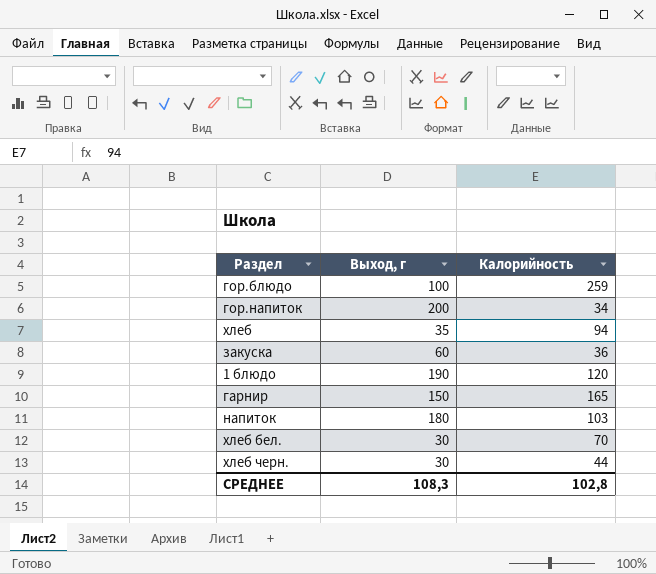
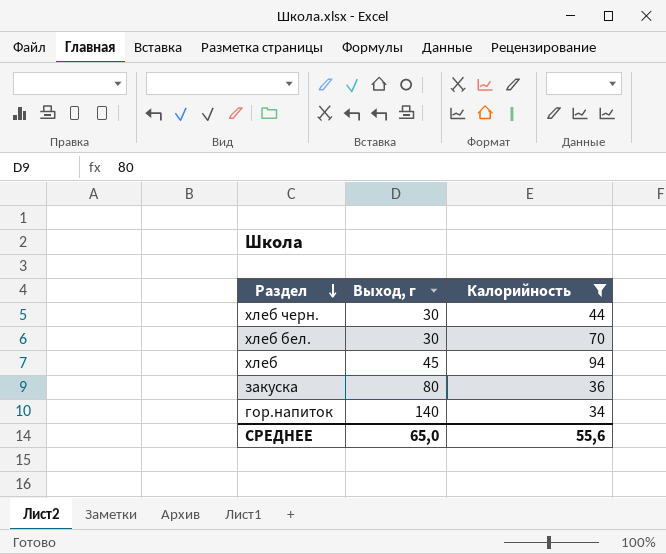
filter: none -> Калорийность <= 94
row order: none -> Раздел descending
хлеб | Выход, г: 35 -> 45
закуска | Выход, г: 60 -> 80
гор.напиток | Выход, г: 200 -> 140
СРЕДНЕЕ | Выход, г: 108,3 -> 65,0
СРЕДНЕЕ | Калорийность: 102,8 -> 55,6

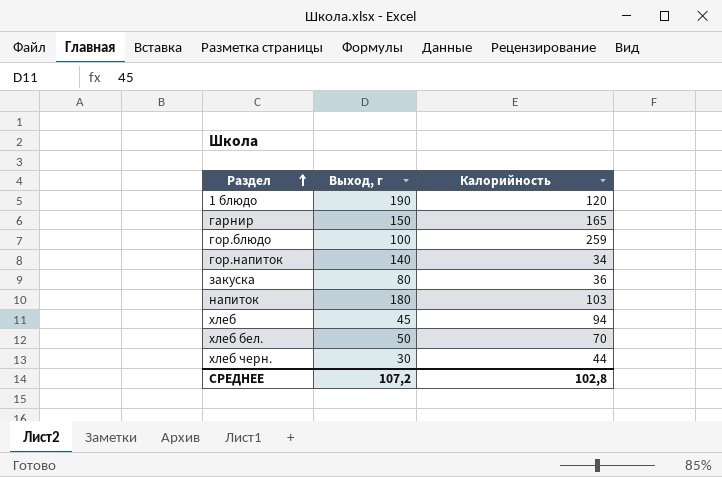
filter: Калорийность <= 94 -> none
row order: Раздел descending -> Раздел ascending
хлеб бел. | Выход, г: 30 -> 50
СРЕДНЕЕ | Выход, г: 65,0 -> 107,2
СРЕДНЕЕ | Калорийность: 55,6 -> 102,8

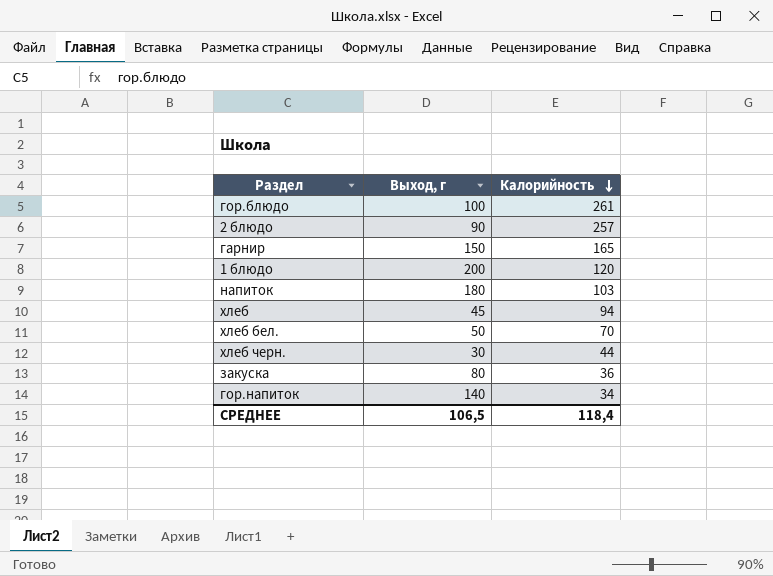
row order: Раздел ascending -> Калорийность descending
гор.блюдо | Калорийность: 259 -> 261
row 2 блюдо: none -> 90 | 257
1 блюдо | Выход, г: 190 -> 200
СРЕДНЕЕ | Выход, г: 107,2 -> 106,5
СРЕДНЕЕ | Калорийность: 102,8 -> 118,4

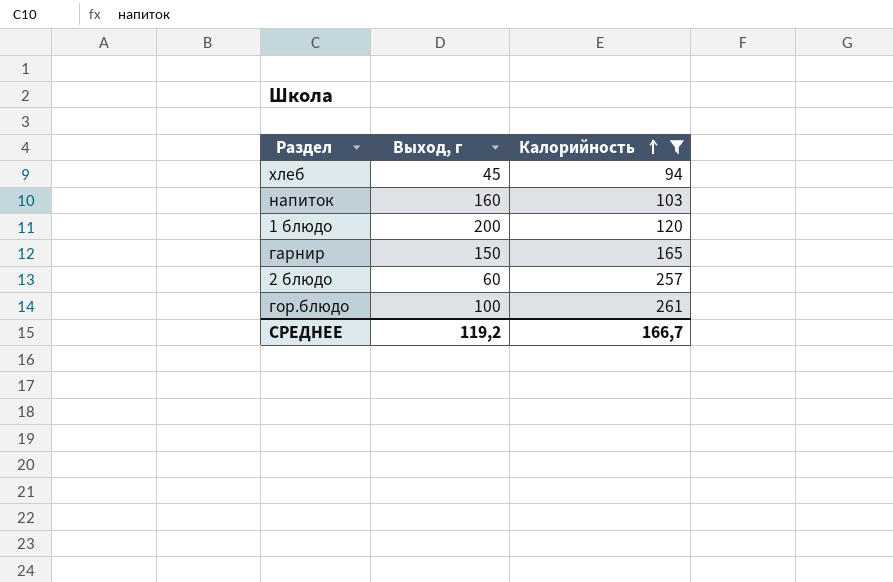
filter: none -> Калорийность >= 94
row order: Калорийность descending -> Калорийность ascending
напиток | Выход, г: 180 -> 160
2 блюдо | Выход, г: 90 -> 60
СРЕДНЕЕ | Выход, г: 106,5 -> 119,2
СРЕДНЕЕ | Калорийность: 118,4 -> 166,7

